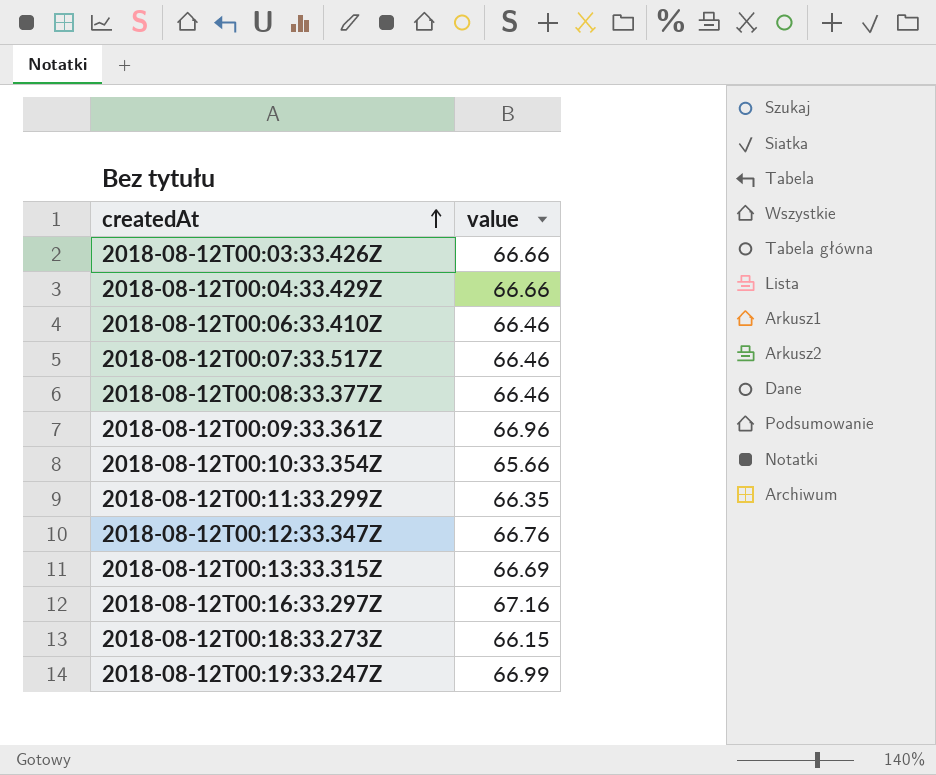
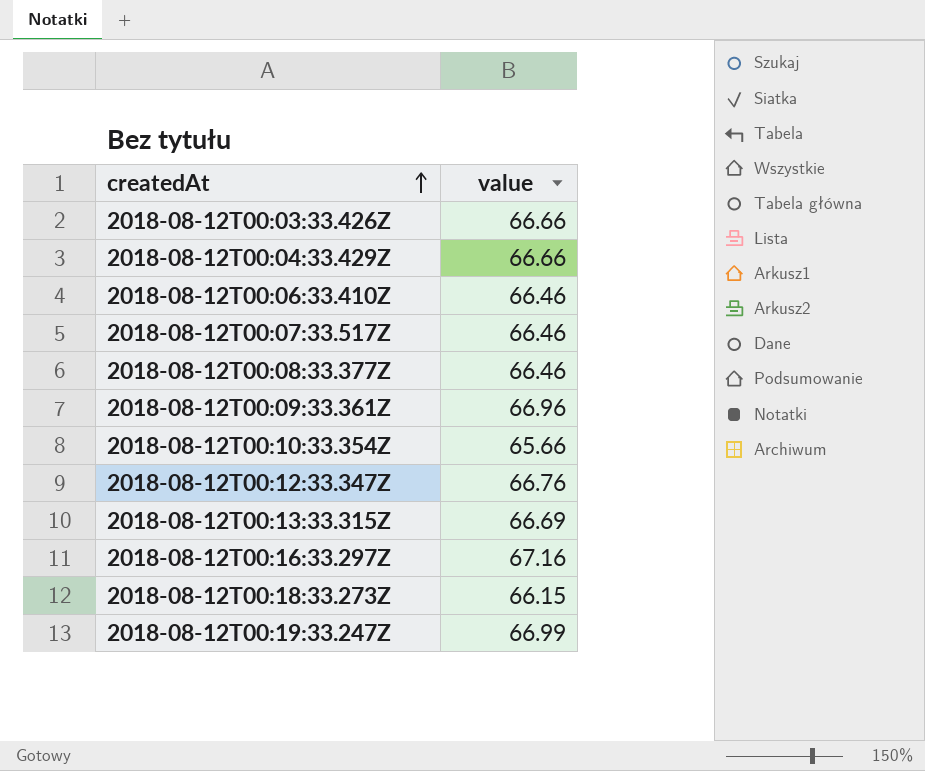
row 2018-08-12T00:11:33.299Z: 66.35 -> none

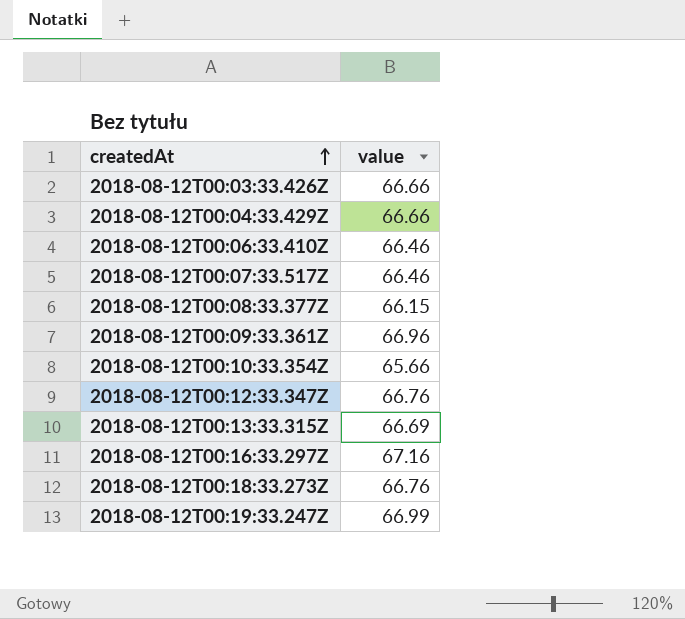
2018-08-12T00:08:33.377Z | value: 66.46 -> 66.15
2018-08-12T00:18:33.273Z | value: 66.15 -> 66.76

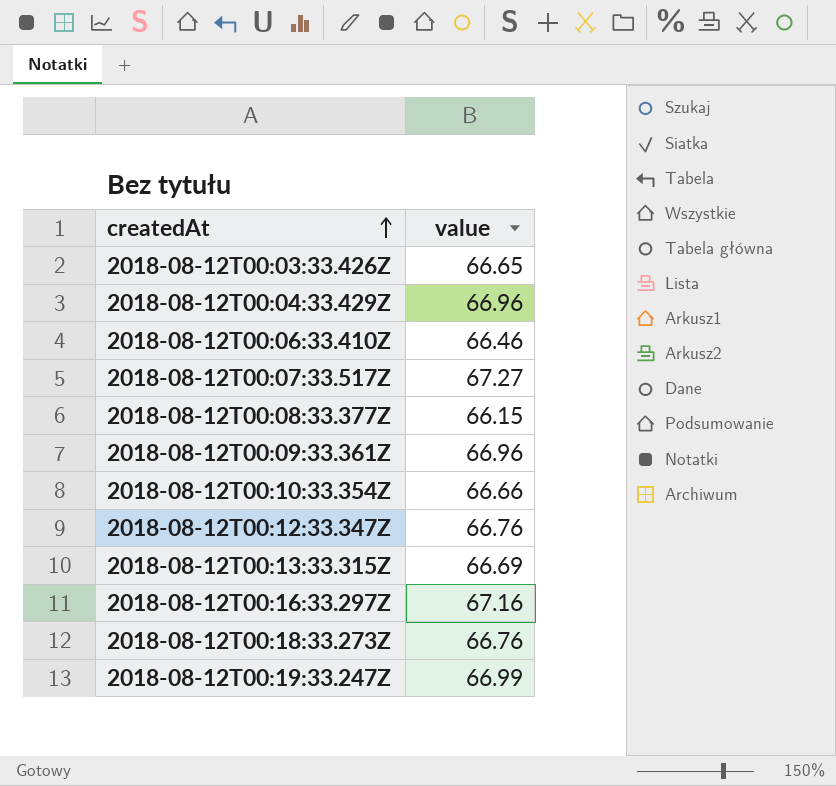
2018-08-12T00:03:33.426Z | value: 66.66 -> 66.65
2018-08-12T00:04:33.429Z | value: 66.66 -> 66.96
2018-08-12T00:07:33.517Z | value: 66.46 -> 67.27
2018-08-12T00:10:33.354Z | value: 65.66 -> 66.66

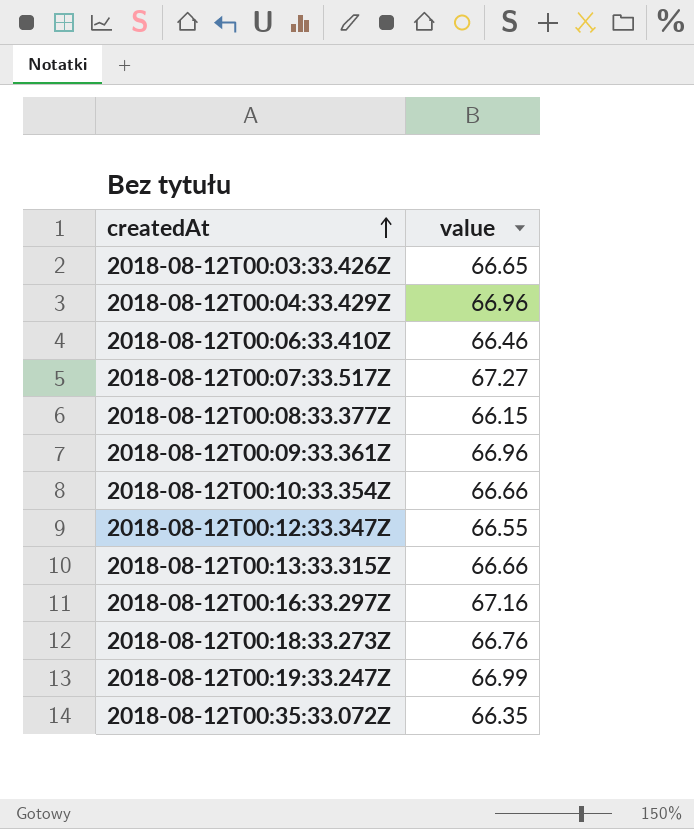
2018-08-12T00:12:33.347Z | value: 66.76 -> 66.55
2018-08-12T00:13:33.315Z | value: 66.69 -> 66.66
row 2018-08-12T00:35:33.072Z: none -> 66.35

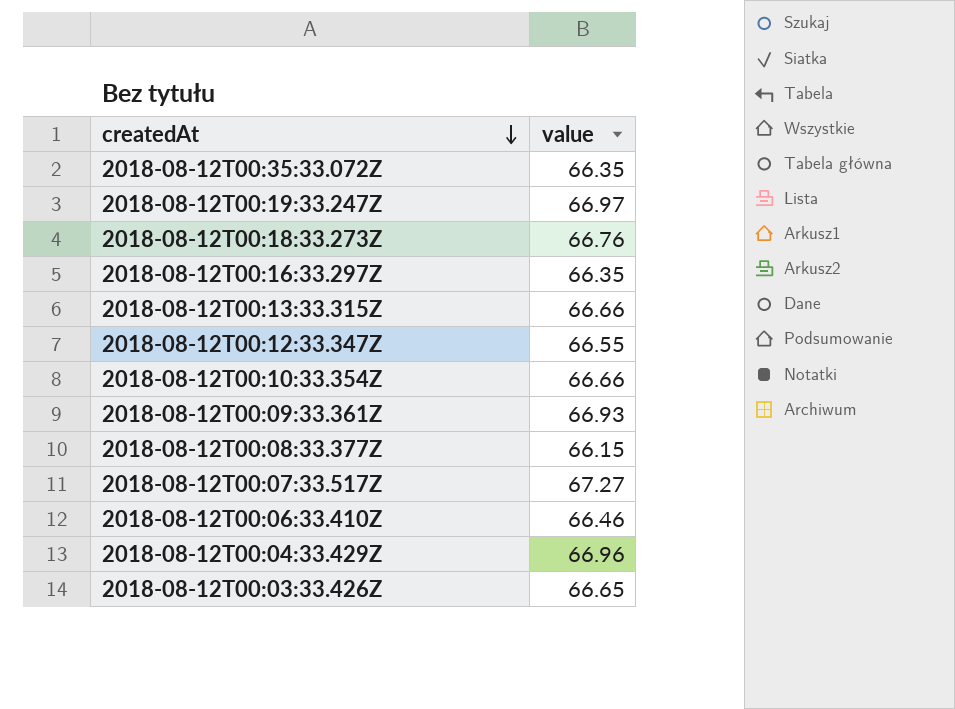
row order: createdAt ascending -> createdAt descending
2018-08-12T00:19:33.247Z | value: 66.99 -> 66.97
2018-08-12T00:16:33.297Z | value: 67.16 -> 66.35
2018-08-12T00:09:33.361Z | value: 66.96 -> 66.93

